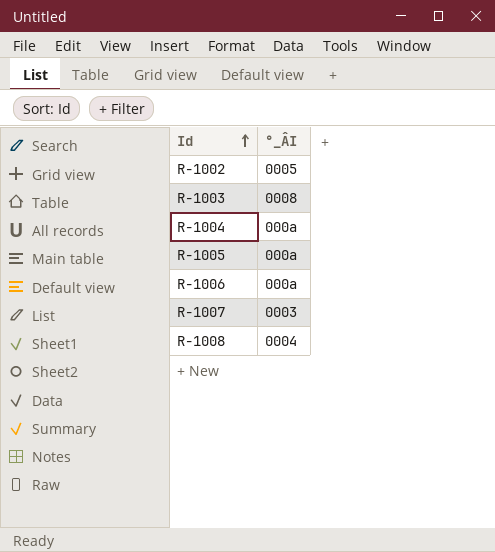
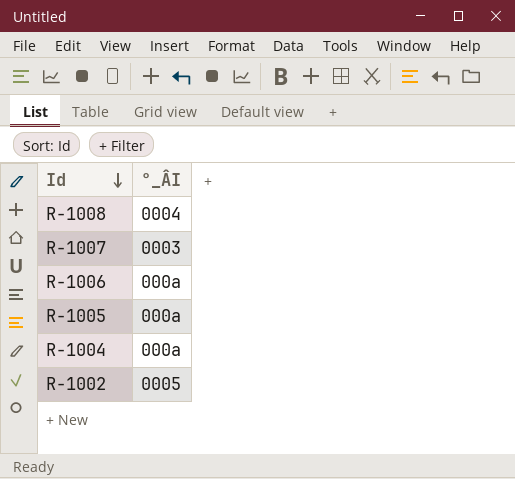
row order: Id ascending -> Id descending
row R-1003: 0008 -> none

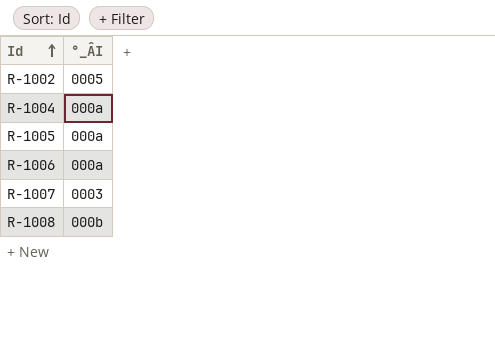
row order: Id descending -> Id ascending
R-1008 | °_ÂI: 0004 -> 000b

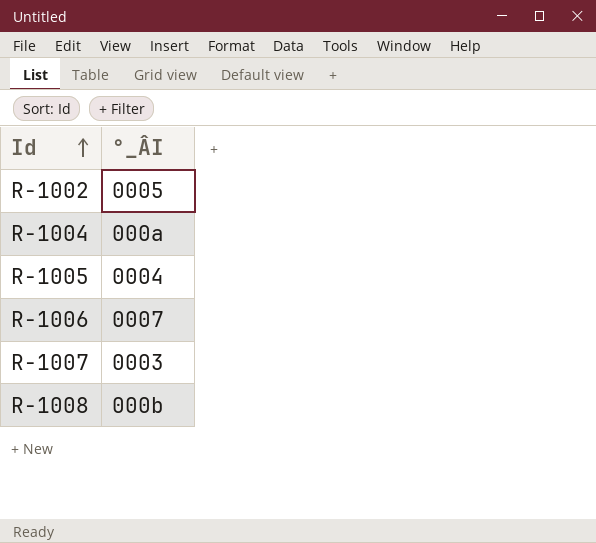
R-1005 | °_ÂI: 000a -> 0004
R-1006 | °_ÂI: 000a -> 0007

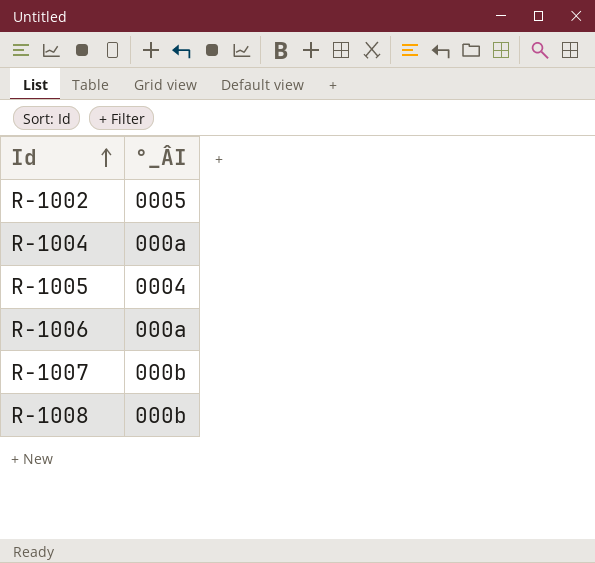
R-1006 | °_ÂI: 0007 -> 000a
R-1007 | °_ÂI: 0003 -> 000b

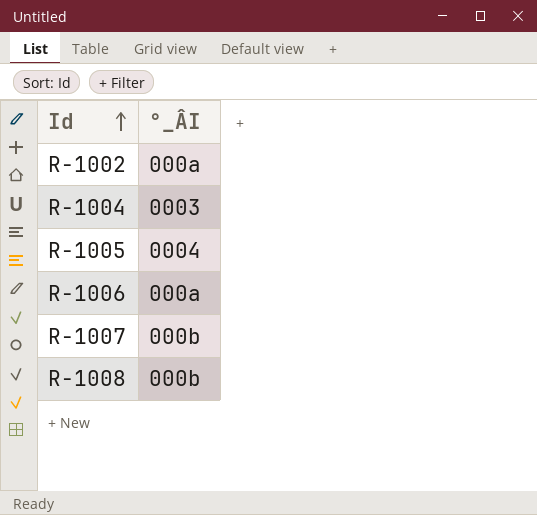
R-1002 | °_ÂI: 0005 -> 000a
R-1004 | °_ÂI: 000a -> 0003

